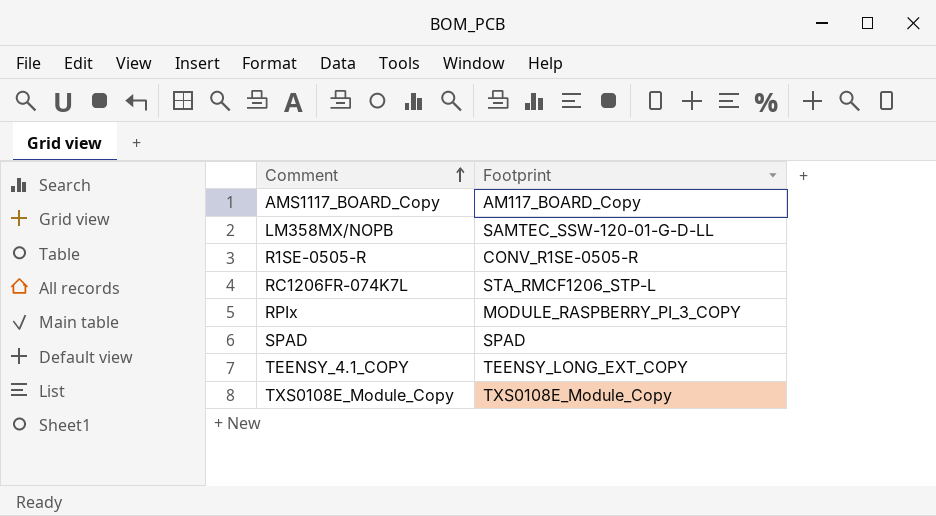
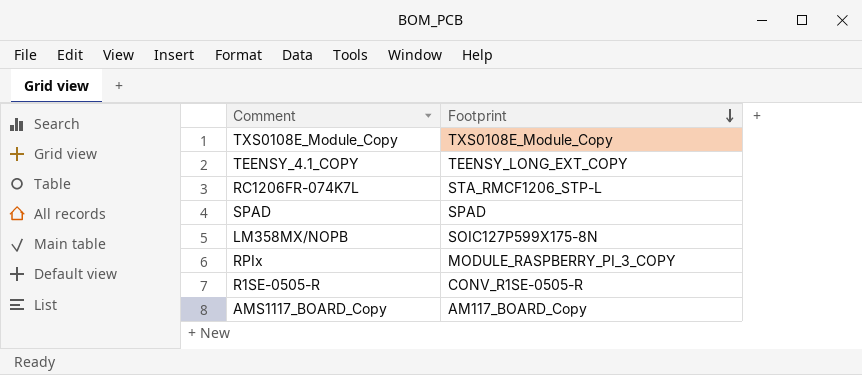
row order: Comment ascending -> Footprint descending
LM358MX/NOPB | Footprint: SAMTEC_SSW-120-01-G-D-LL -> SOIC127P599X175-8N

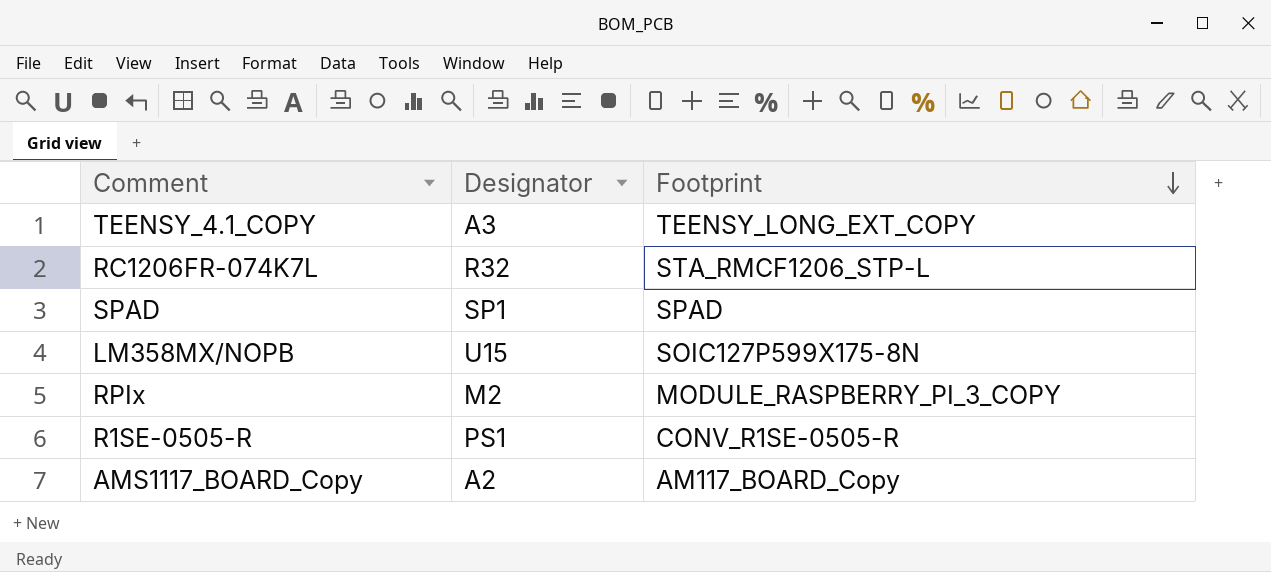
column Designator | position: none -> 2
row TXS0108E_Module_Copy: TXS0108E_Module_Copy -> none

